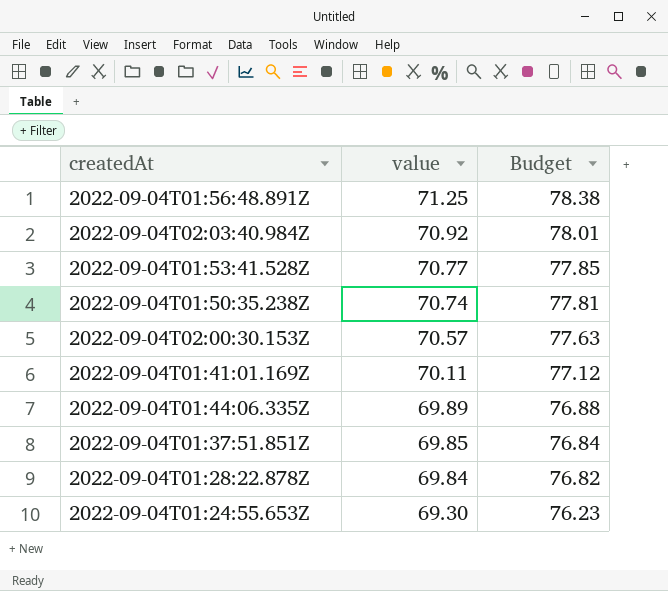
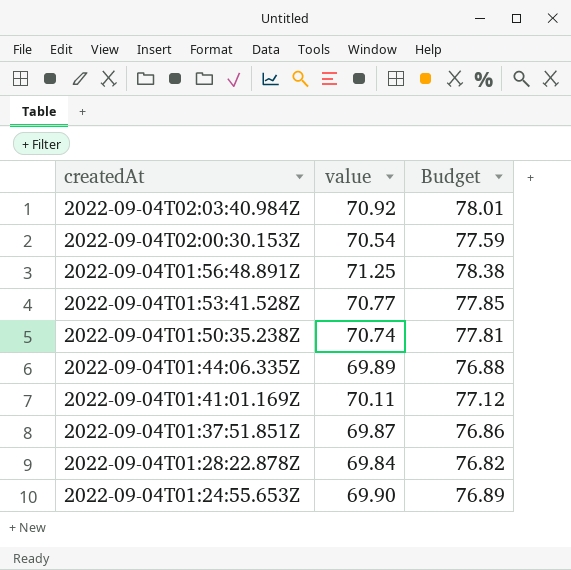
row order: value descending -> createdAt descending
2022-09-04T02:00:30.153Z | value: 70.57 -> 70.54
2022-09-04T02:00:30.153Z | Budget: 77.63 -> 77.59
2022-09-04T01:37:51.851Z | value: 69.85 -> 69.87
2022-09-04T01:37:51.851Z | Budget: 76.84 -> 76.86
2022-09-04T01:24:55.653Z | value: 69.30 -> 69.90
2022-09-04T01:24:55.653Z | Budget: 76.23 -> 76.89

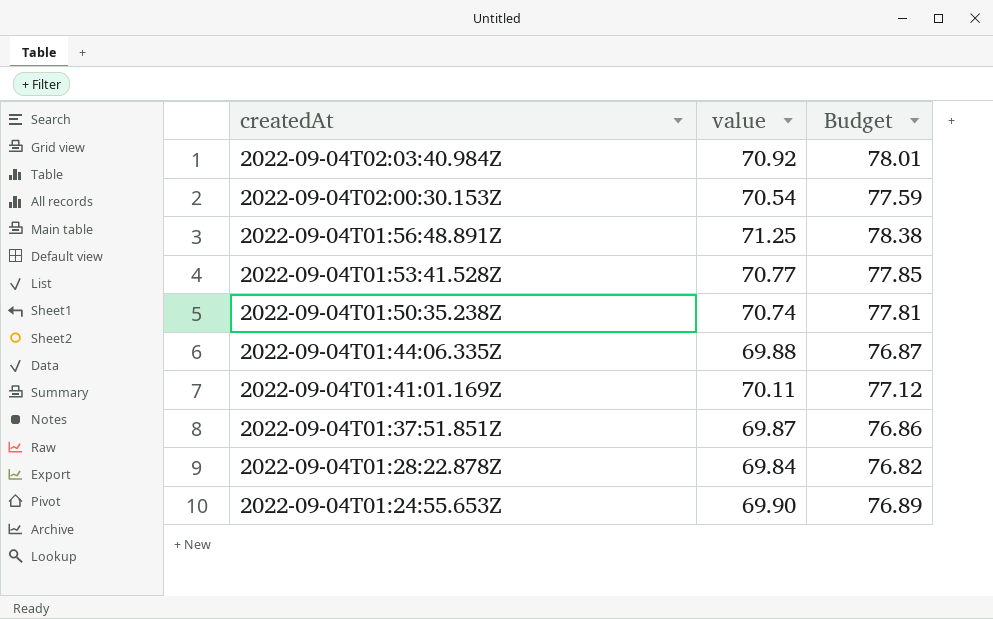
2022-09-04T01:44:06.335Z | value: 69.89 -> 69.88
2022-09-04T01:44:06.335Z | Budget: 76.88 -> 76.87

